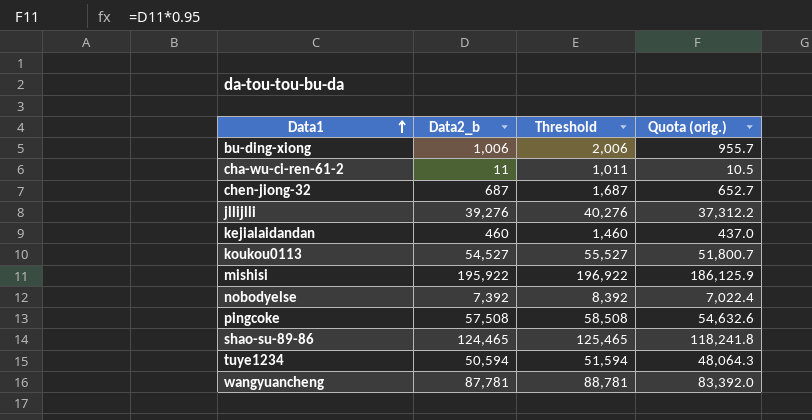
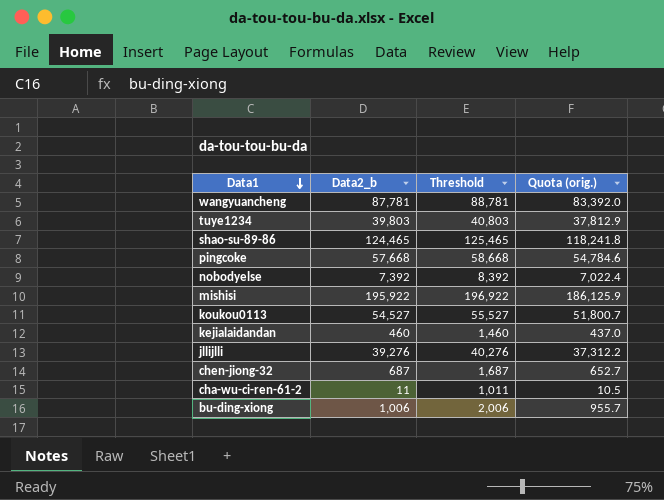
row order: Data1 ascending -> Data1 descending
tuye1234 | Data2_b: 50,594 -> 39,803
tuye1234 | Threshold: 51,594 -> 40,803
tuye1234 | Quota (orig.): 48,064.3 -> 37,812.9
pingcoke | Data2_b: 57,508 -> 57,668
pingcoke | Threshold: 58,508 -> 58,668
pingcoke | Quota (orig.): 54,632.6 -> 54,784.6

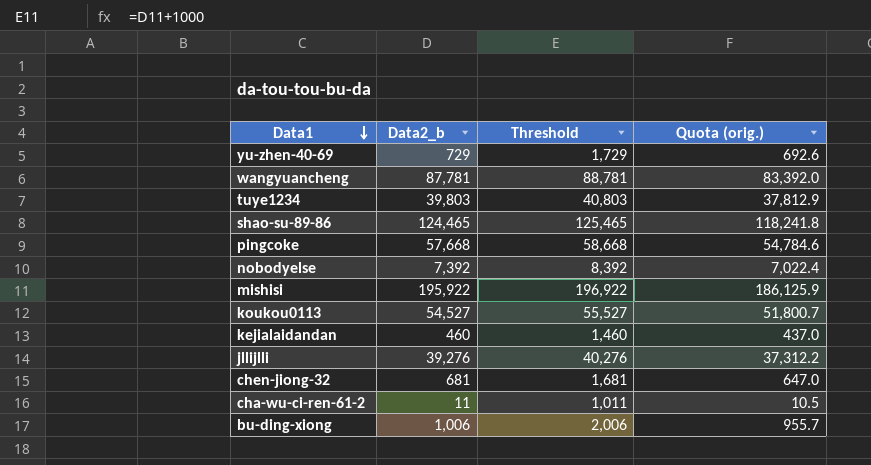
row yu-zhen-40-69: none -> 729 | 1,729 | 692.6
chen-jiong-32 | Data2_b: 687 -> 681
chen-jiong-32 | Threshold: 1,687 -> 1,681
chen-jiong-32 | Quota (orig.): 652.7 -> 647.0

